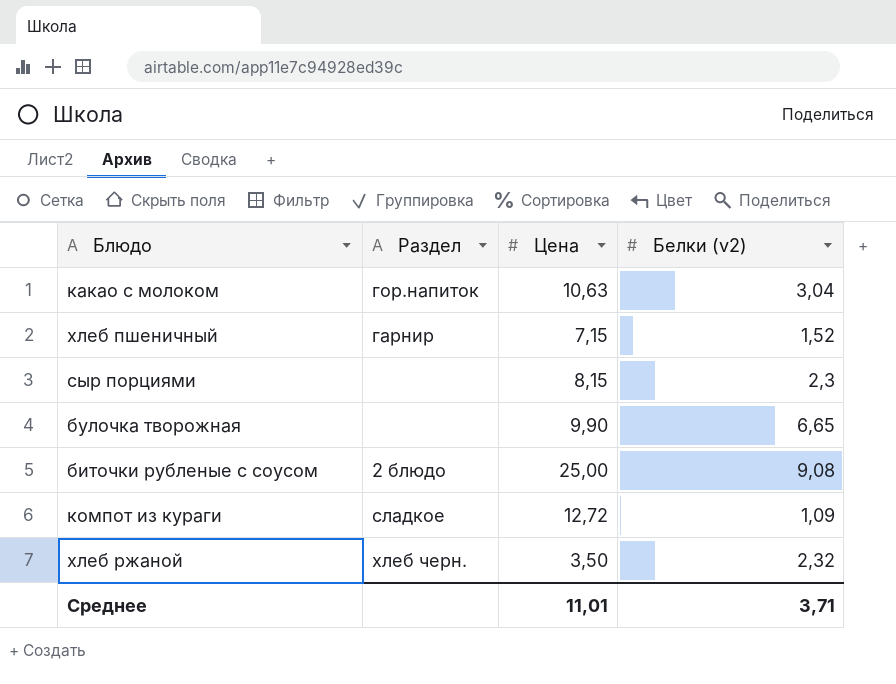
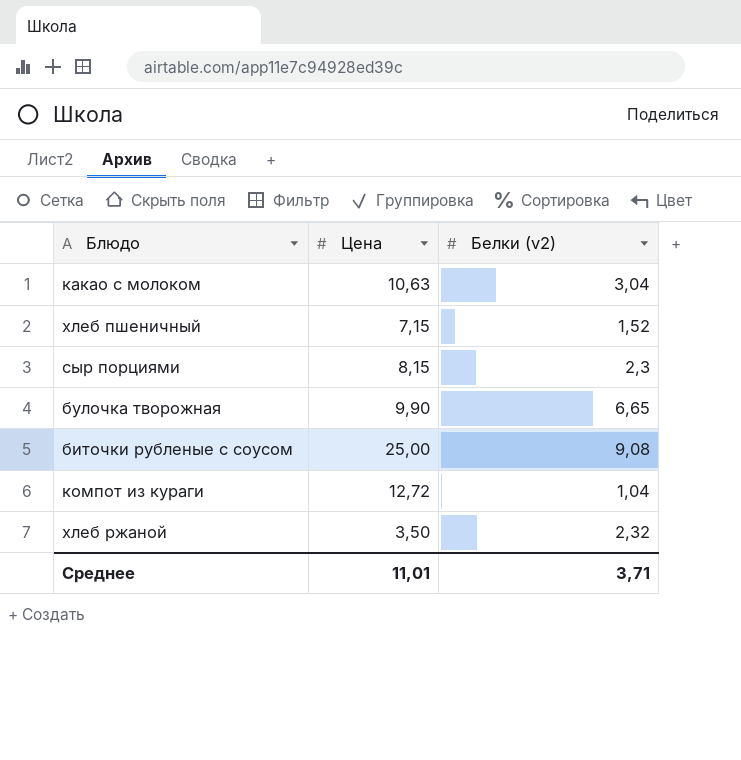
column Раздел | position: 2 -> none
компот из кураги | Белки (v2): 1,09 -> 1,04

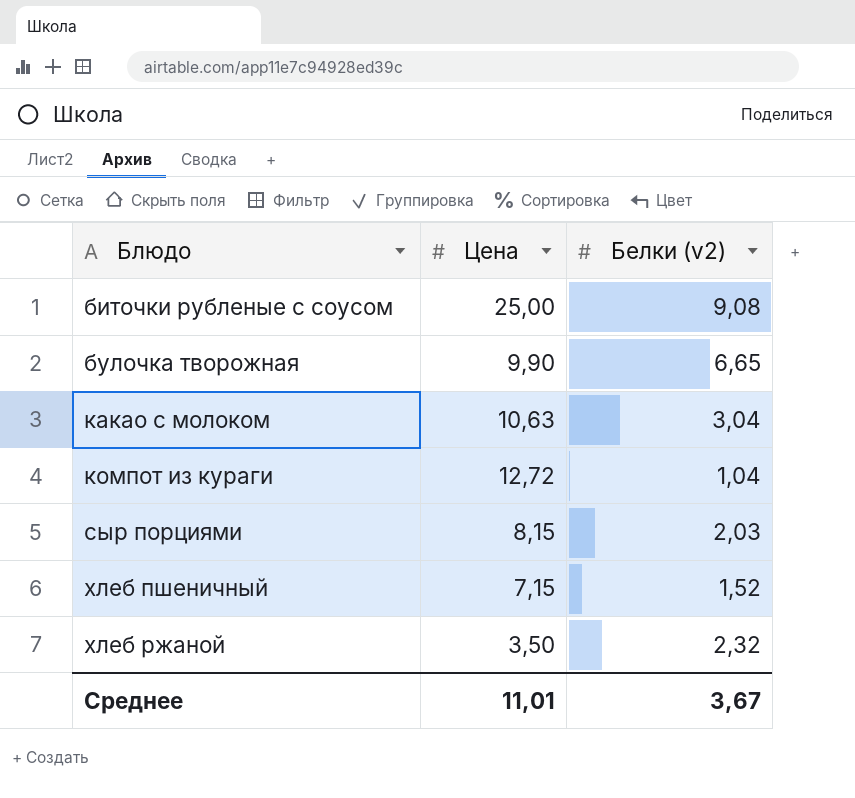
row order: none -> Блюдо ascending
сыр порциями | Белки (v2): 2,3 -> 2,03
Среднее | Белки (v2): 3,71 -> 3,67

